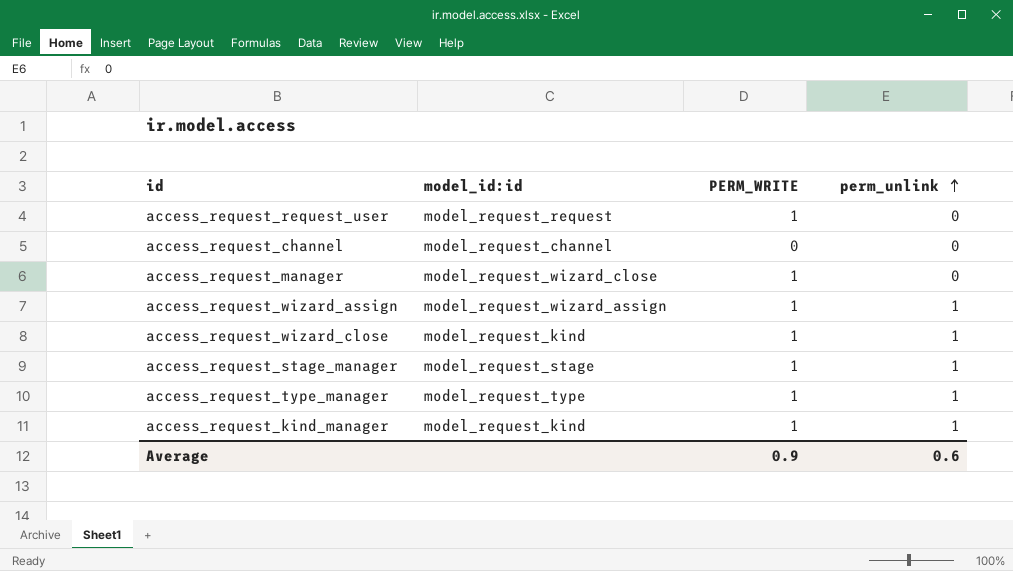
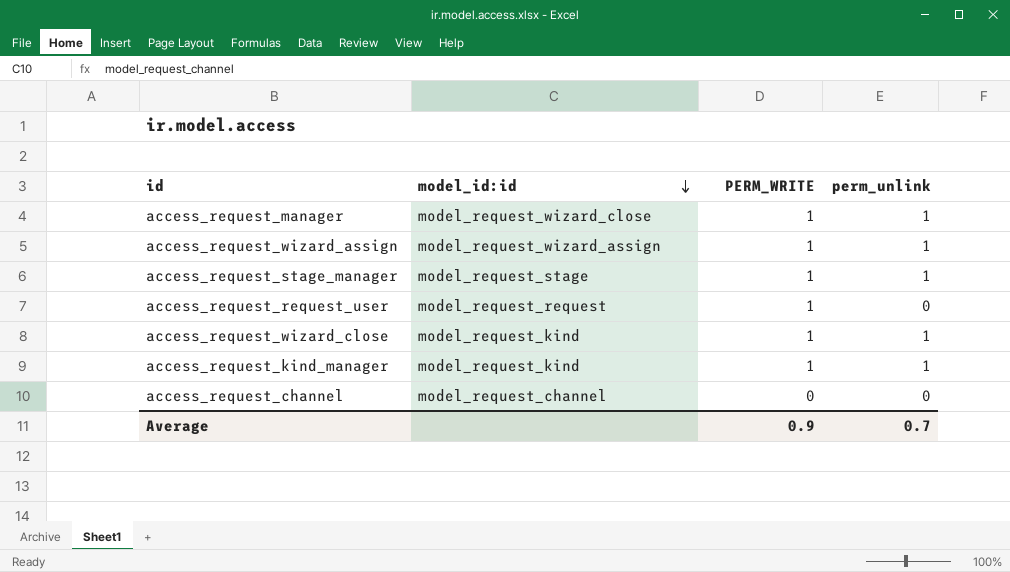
row order: perm_unlink ascending -> model_id:id descending
row access_request_type_manager: model_request_type | 1 | 1 -> none
access_request_manager | perm_unlink: 0 -> 1
Average | perm_unlink: 0.6 -> 0.7

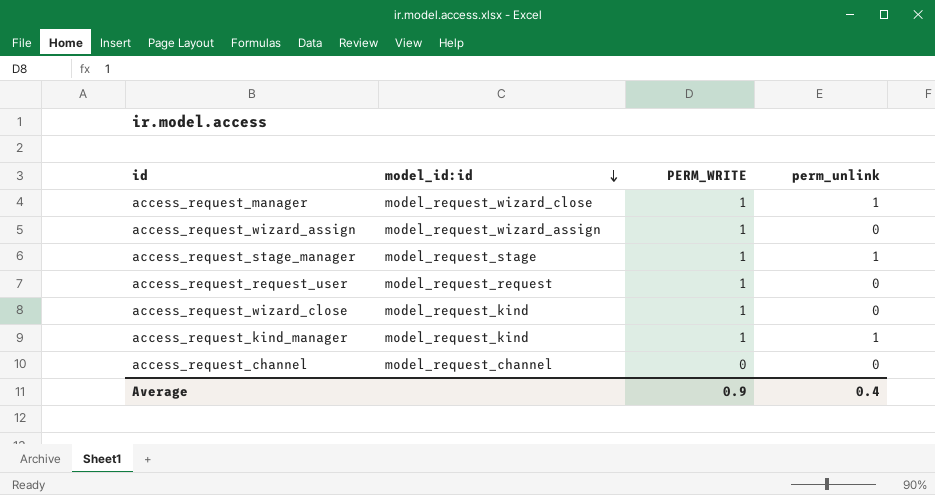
access_request_wizard_assign | perm_unlink: 1 -> 0
access_request_wizard_close | perm_unlink: 1 -> 0
Average | perm_unlink: 0.7 -> 0.4

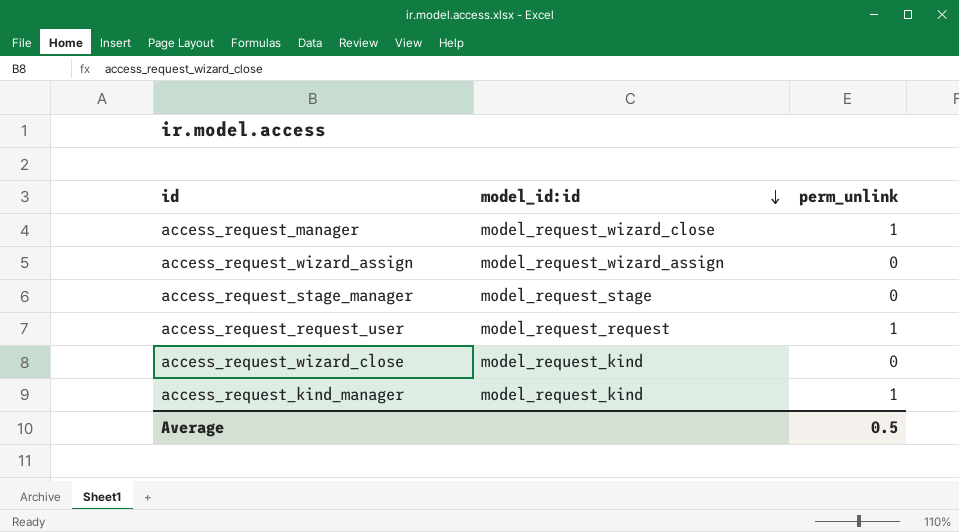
column PERM_WRITE | position: 3 -> none
row access_request_channel: model_request_channel | 0 | 0 -> none
access_request_stage_manager | perm_unlink: 1 -> 0
access_request_request_user | perm_unlink: 0 -> 1
Average | perm_unlink: 0.4 -> 0.5

